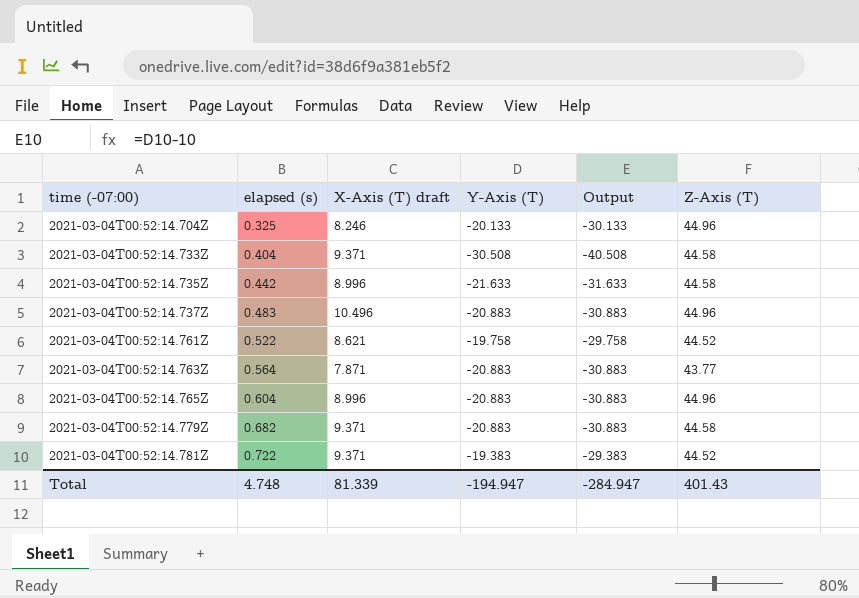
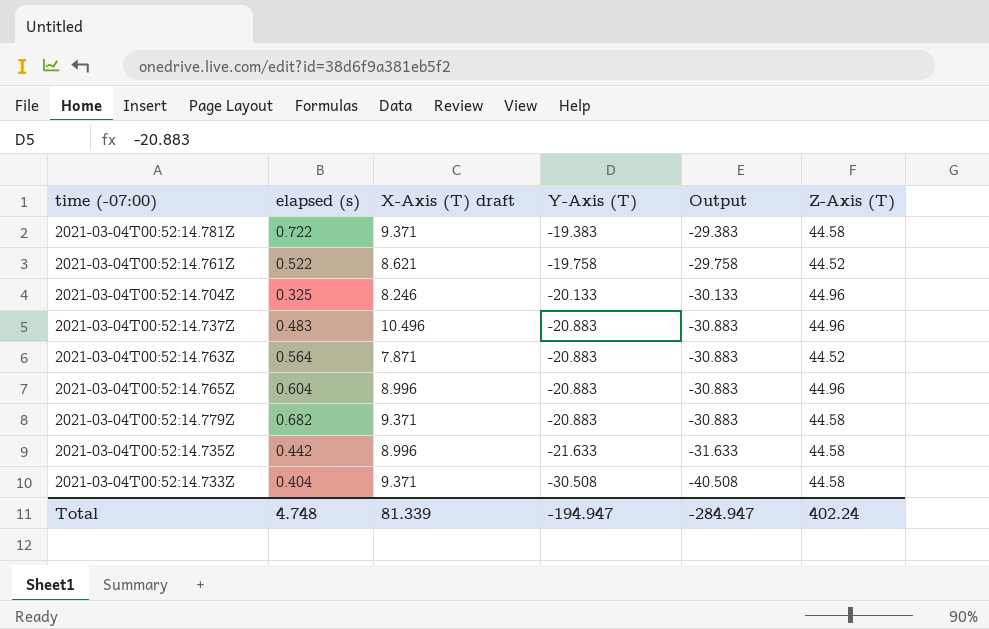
row order: time (-07:00) ascending -> Y-Axis (T) descending
2021-03-04T00:52:14.781Z | Z-Axis (T): 44.52 -> 44.58
2021-03-04T00:52:14.763Z | Z-Axis (T): 43.77 -> 44.52
Total | Z-Axis (T): 401.43 -> 402.24

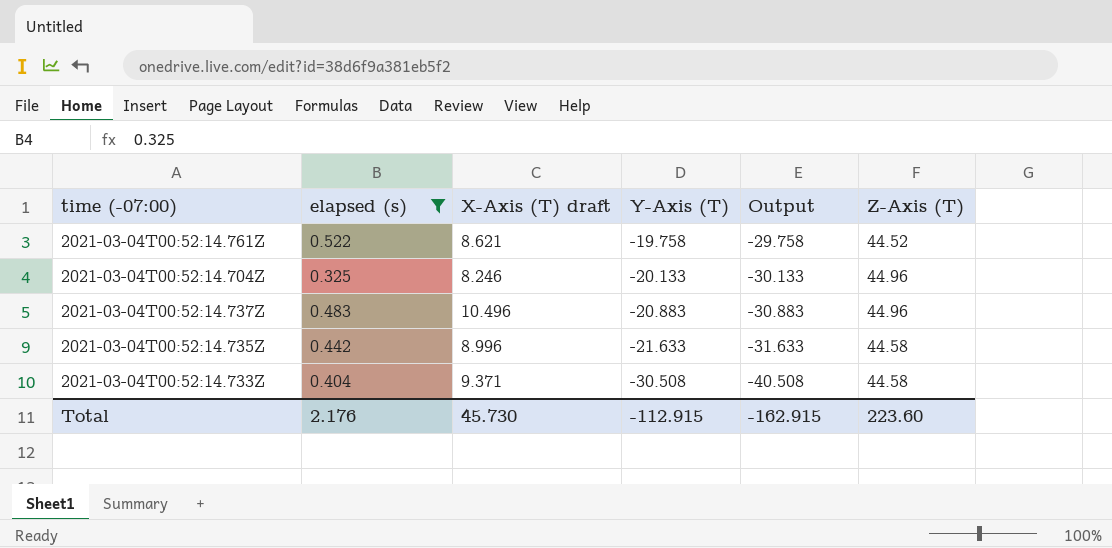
filter: none -> elapsed (s) <= 0.522
Total | elapsed (s): 4.748 -> 2.176
Total | X-Axis (T) draft: 81.339 -> 45.730
Total | Y-Axis (T): -194.947 -> -112.915
Total | Output: -284.947 -> -162.915
Total | Z-Axis (T): 402.24 -> 223.60

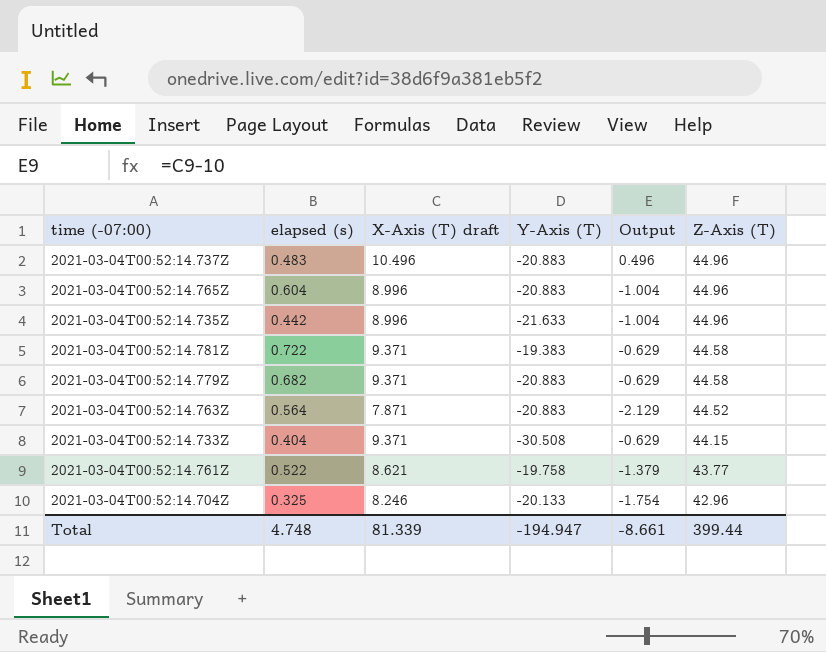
filter: elapsed (s) <= 0.522 -> none
row order: Y-Axis (T) descending -> Z-Axis (T) descending
column Output | formula: [Y-Axis (T)] - 10 -> [X-Axis (T) draft] - 10
2021-03-04T00:52:14.735Z | Z-Axis (T): 44.58 -> 44.96
2021-03-04T00:52:14.733Z | Z-Axis (T): 44.58 -> 44.15
2021-03-04T00:52:14.761Z | Z-Axis (T): 44.52 -> 43.77
2021-03-04T00:52:14.704Z | Z-Axis (T): 44.96 -> 42.96
Total | elapsed (s): 2.176 -> 4.748
Total | X-Axis (T) draft: 45.730 -> 81.339
Total | Y-Axis (T): -112.915 -> -194.947
Total | Output: -162.915 -> -8.661
Total | Z-Axis (T): 223.60 -> 399.44

